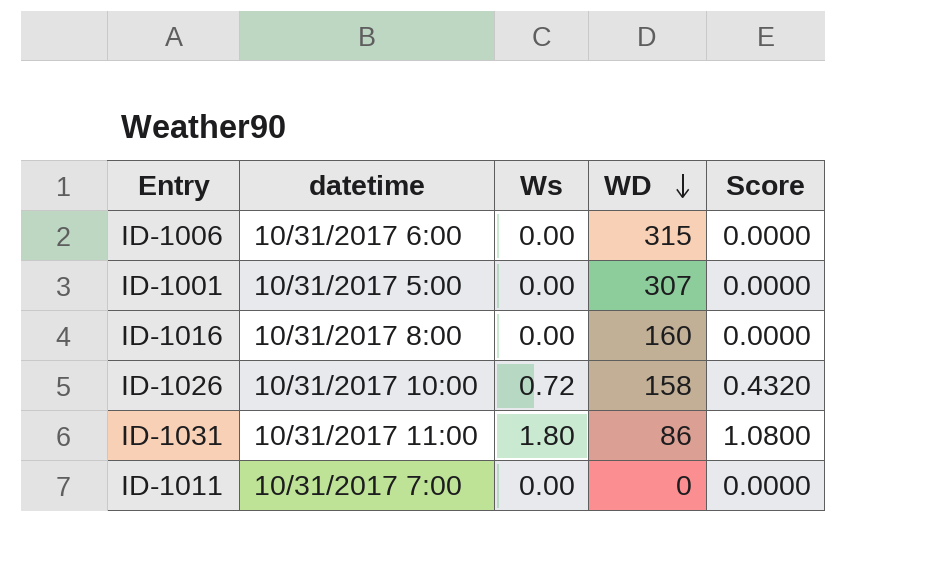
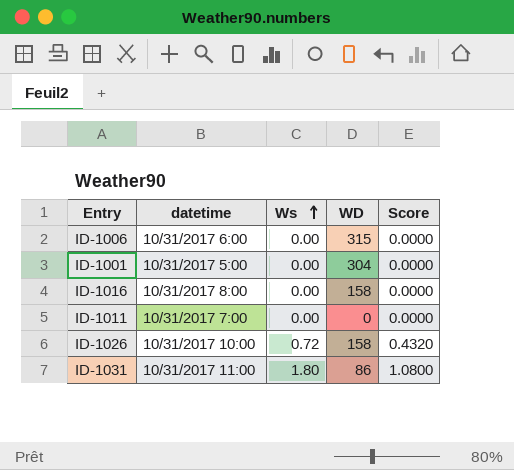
row order: WD descending -> Ws ascending
ID-1001 | WD: 307 -> 304
ID-1016 | WD: 160 -> 158

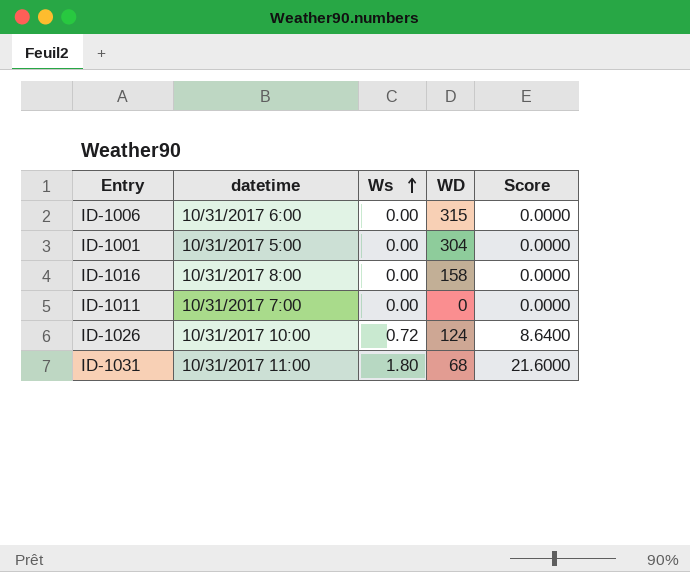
column Score | formula: [Ws] * 0.6 -> [Ws] * 12
ID-1026 | WD: 158 -> 124
ID-1031 | WD: 86 -> 68

